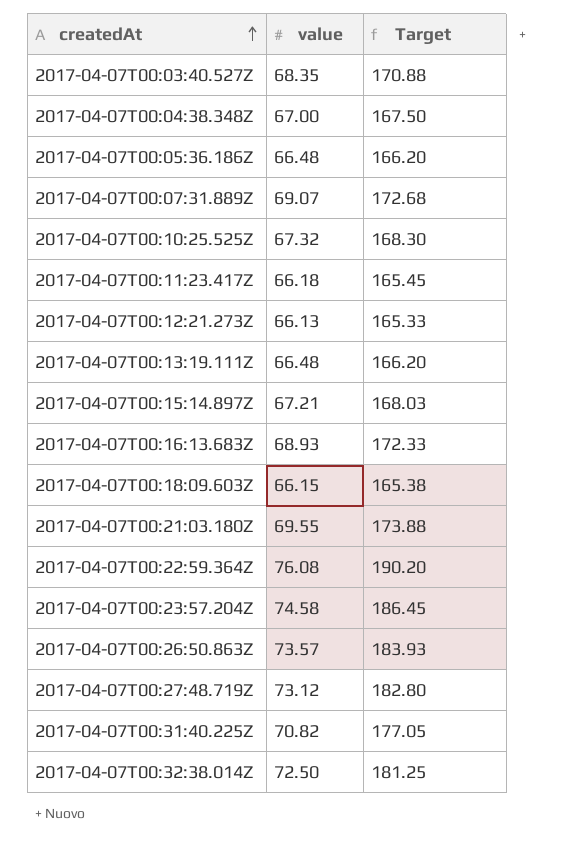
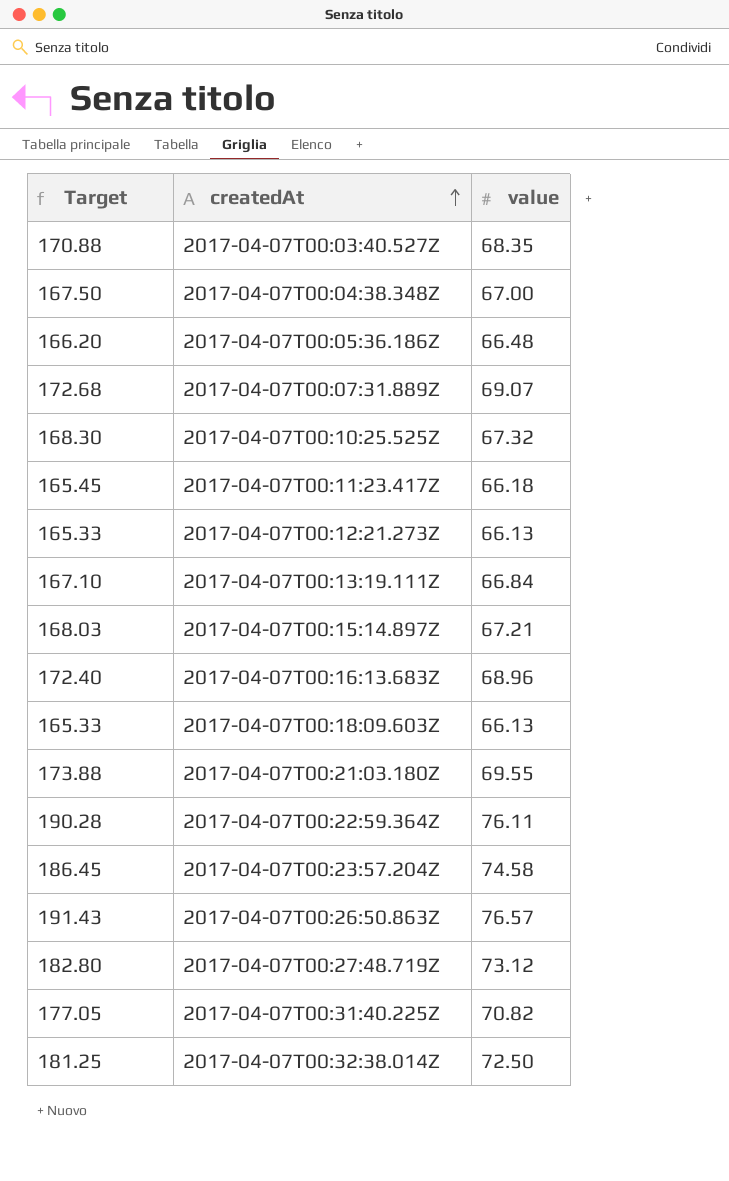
column Target | position: 3 -> 1
2017-04-07T00:13:19.111Z | Target: 166.20 -> 167.10
2017-04-07T00:13:19.111Z | value: 66.48 -> 66.84
2017-04-07T00:16:13.683Z | Target: 172.33 -> 172.40
2017-04-07T00:16:13.683Z | value: 68.93 -> 68.96
2017-04-07T00:18:09.603Z | Target: 165.38 -> 165.33
2017-04-07T00:18:09.603Z | value: 66.15 -> 66.13
2017-04-07T00:22:59.364Z | Target: 190.20 -> 190.28
2017-04-07T00:22:59.364Z | value: 76.08 -> 76.11
2017-04-07T00:26:50.863Z | Target: 183.93 -> 191.43
2017-04-07T00:26:50.863Z | value: 73.57 -> 76.57

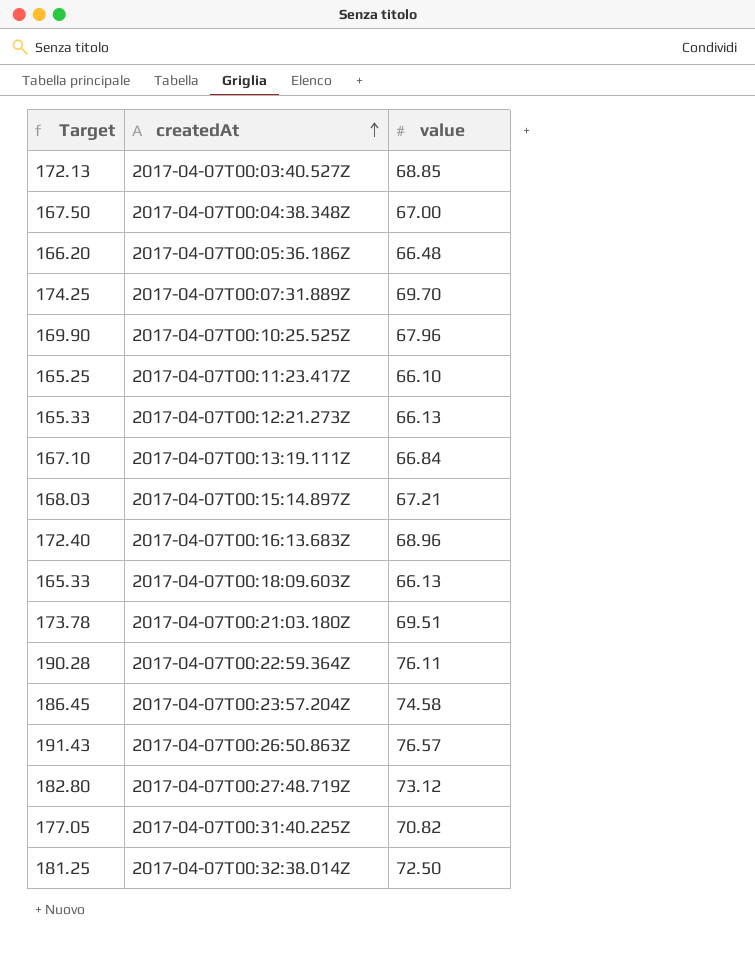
2017-04-07T00:03:40.527Z | Target: 170.88 -> 172.13
2017-04-07T00:03:40.527Z | value: 68.35 -> 68.85
2017-04-07T00:07:31.889Z | Target: 172.68 -> 174.25
2017-04-07T00:07:31.889Z | value: 69.07 -> 69.70
2017-04-07T00:10:25.525Z | Target: 168.30 -> 169.90
2017-04-07T00:10:25.525Z | value: 67.32 -> 67.96
2017-04-07T00:11:23.417Z | Target: 165.45 -> 165.25
2017-04-07T00:11:23.417Z | value: 66.18 -> 66.10
2017-04-07T00:21:03.180Z | Target: 173.88 -> 173.78
2017-04-07T00:21:03.180Z | value: 69.55 -> 69.51

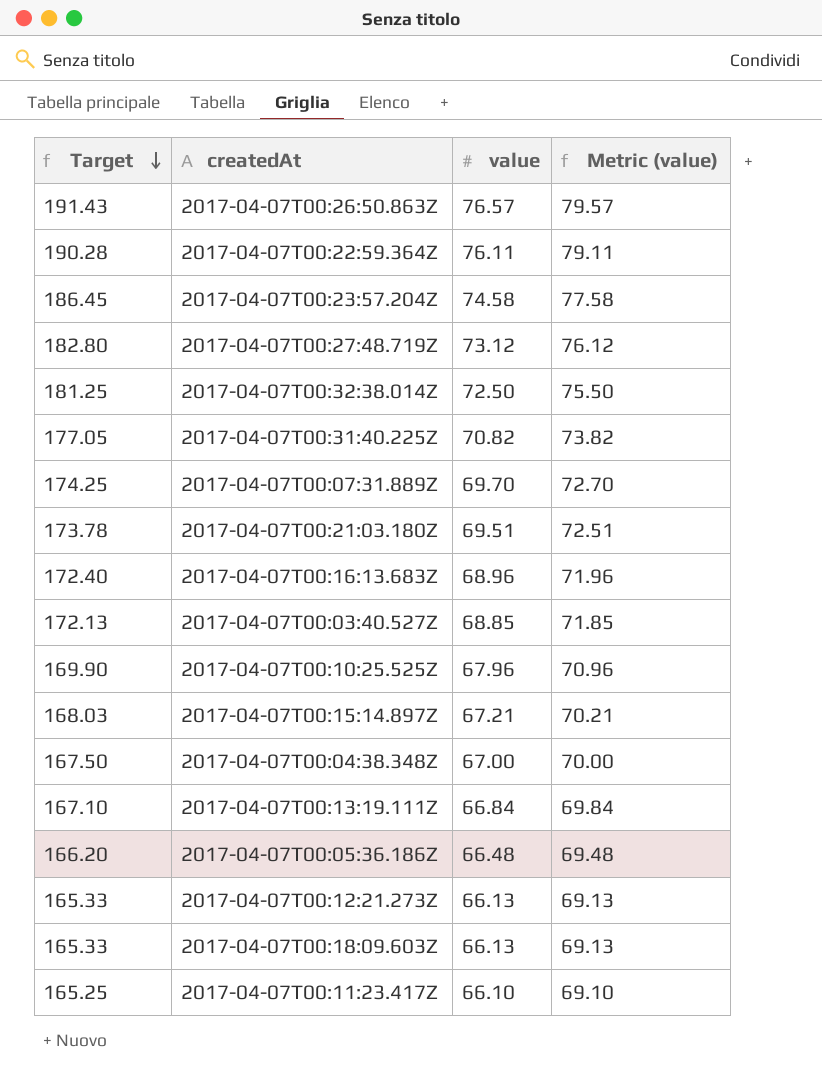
row order: createdAt ascending -> Target descending
column Metric (value) | formula: none -> [value] + 3

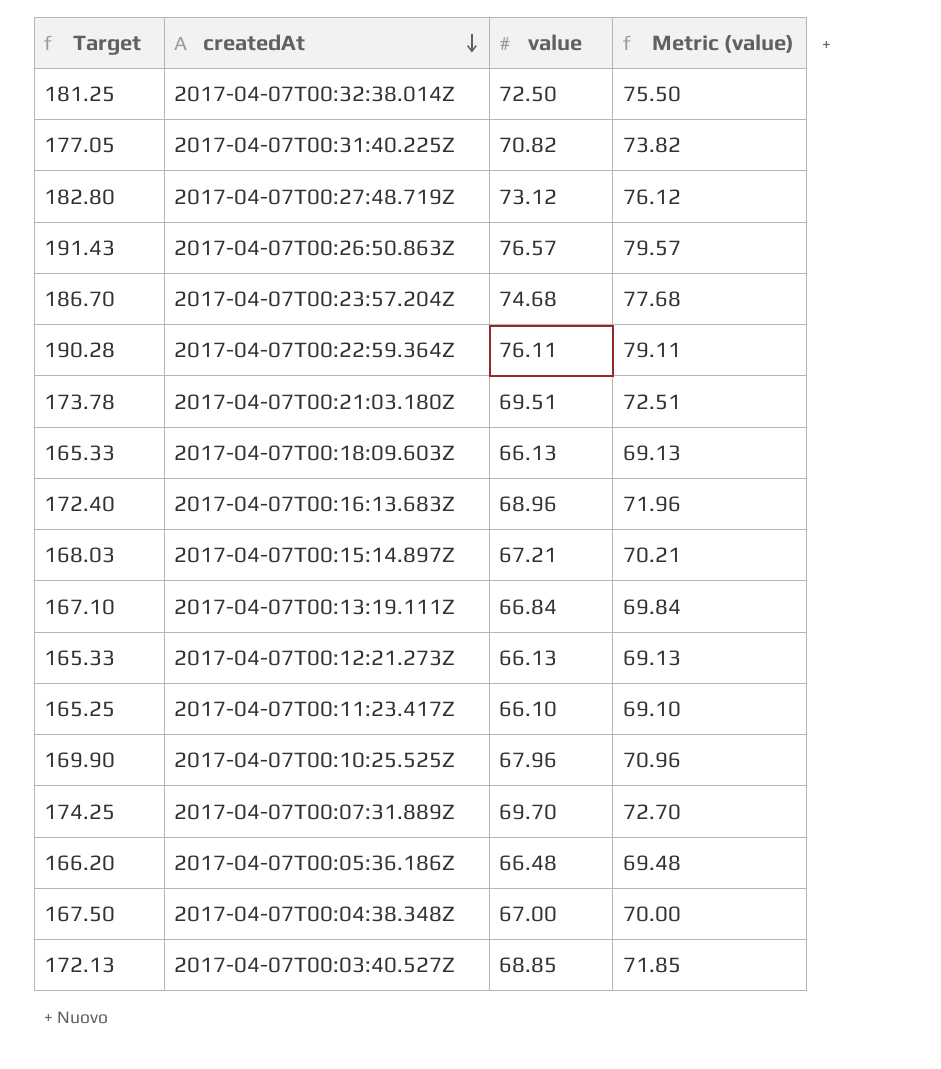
row order: Target descending -> createdAt descending
2017-04-07T00:23:57.204Z | Target: 186.45 -> 186.70
2017-04-07T00:23:57.204Z | value: 74.58 -> 74.68
2017-04-07T00:23:57.204Z | Metric (value): 77.58 -> 77.68

